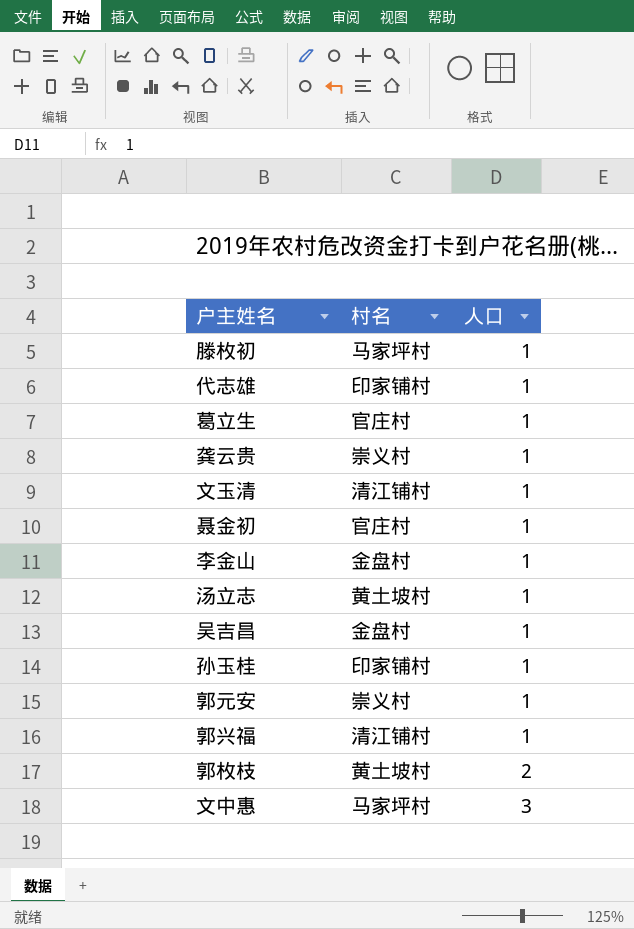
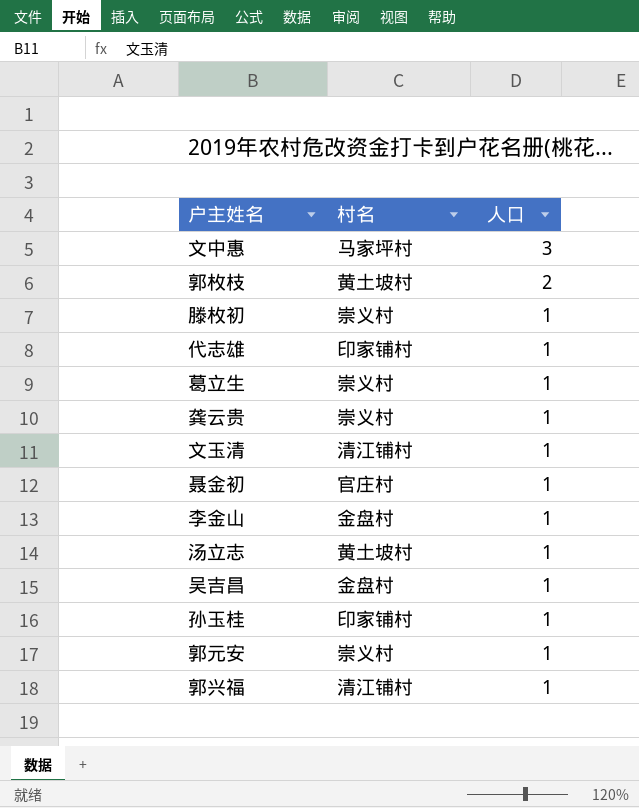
row order: 人口 ascending -> 人口 descending
滕枚初 | 村名: 马家坪村 -> 崇义村
葛立生 | 村名: 官庄村 -> 崇义村

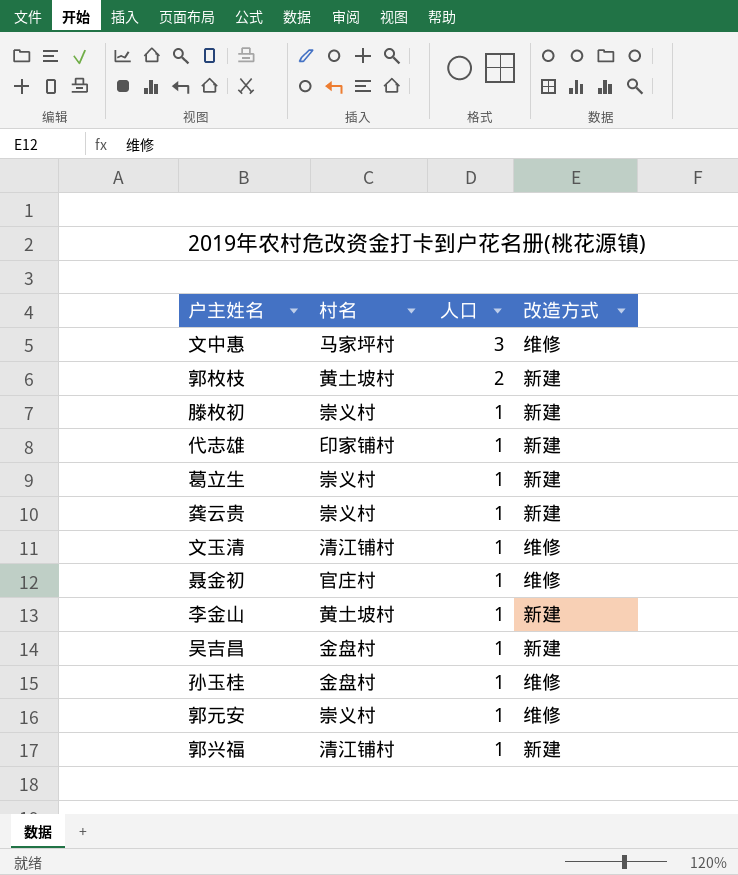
column 改造方式 | position: none -> 4
row 汤立志: 黄土坡村 | 1 -> none
李金山 | 村名: 金盘村 -> 黄土坡村
孙玉桂 | 村名: 印家铺村 -> 金盘村

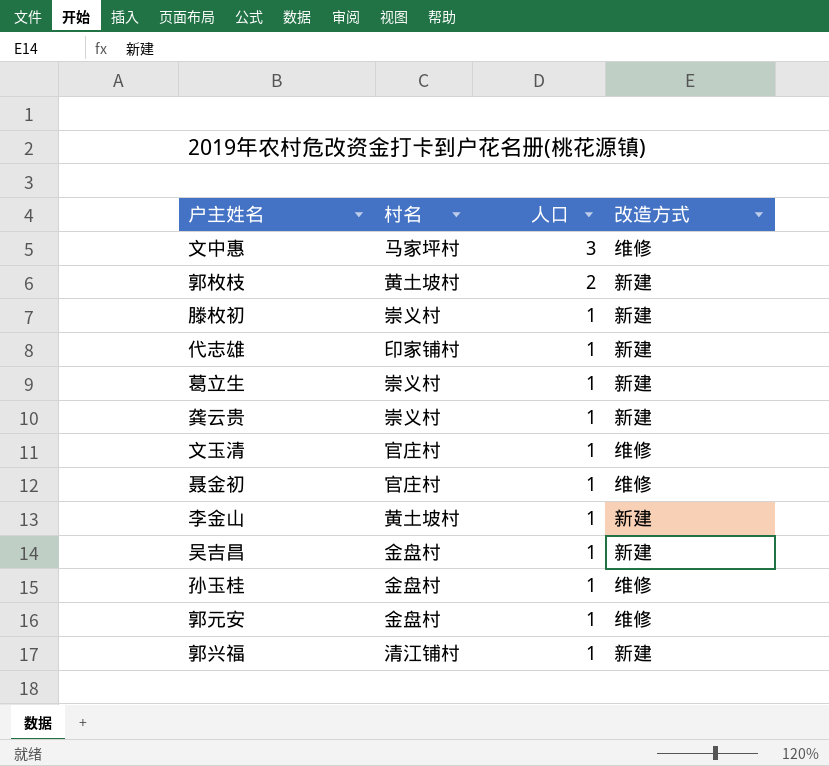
文玉清 | 村名: 清江铺村 -> 官庄村
郭元安 | 村名: 崇义村 -> 金盘村

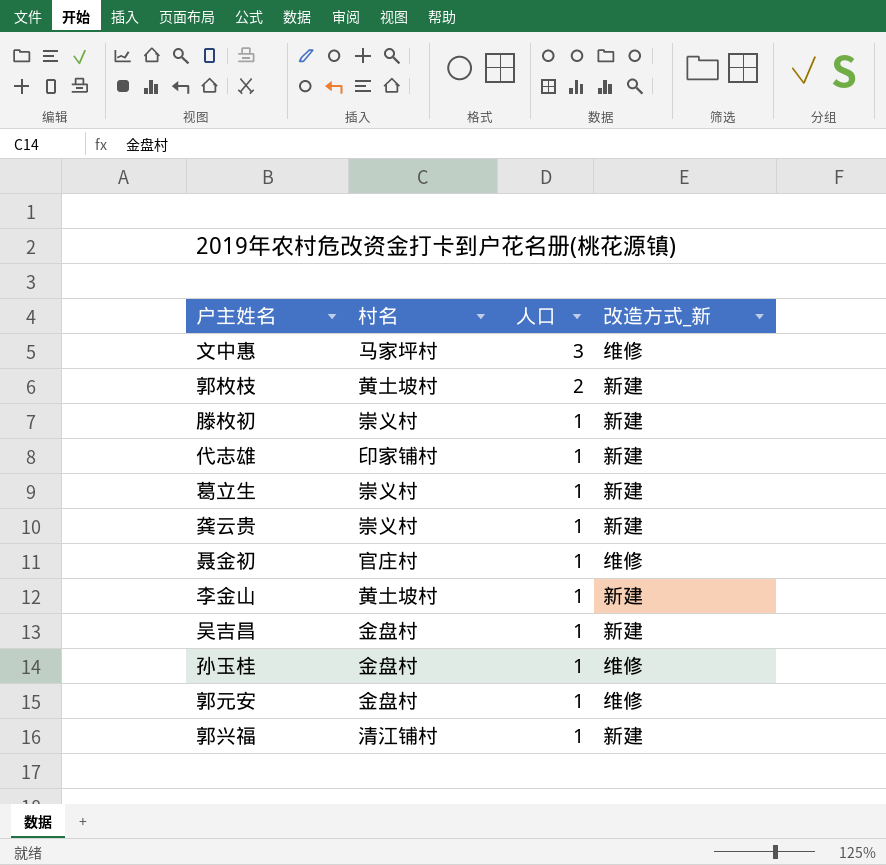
column name: 改造方式 -> 改造方式_新
row 文玉清: 官庄村 | 1 | 维修 -> none

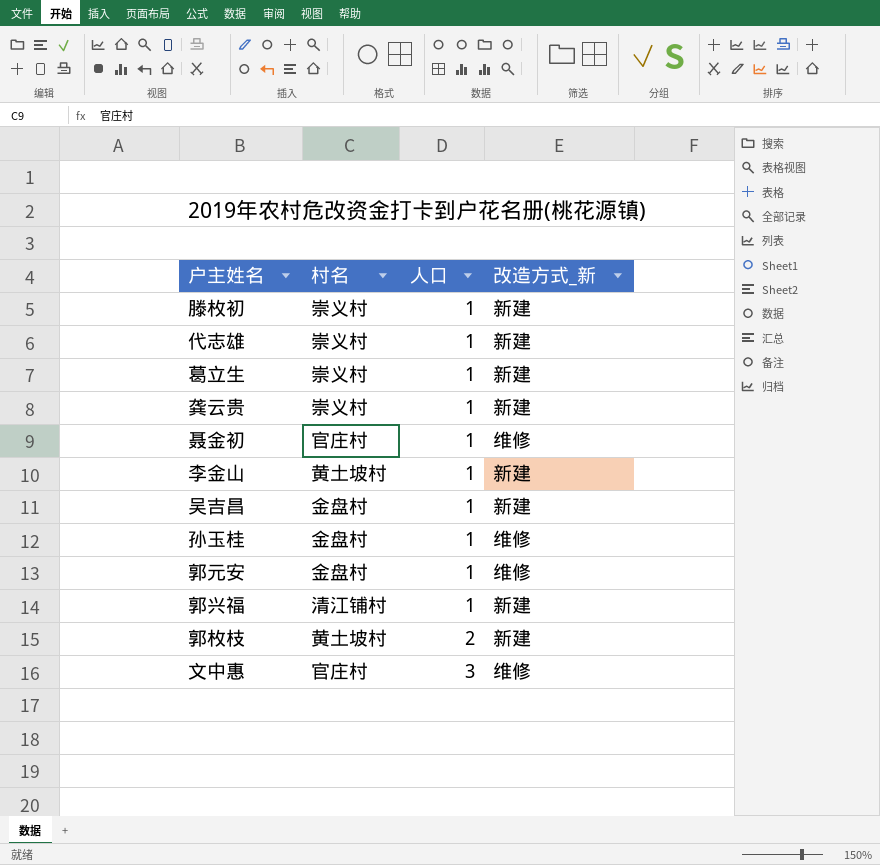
row order: 人口 descending -> 人口 ascending
代志雄 | 村名: 印家铺村 -> 崇义村
文中惠 | 村名: 马家坪村 -> 官庄村

